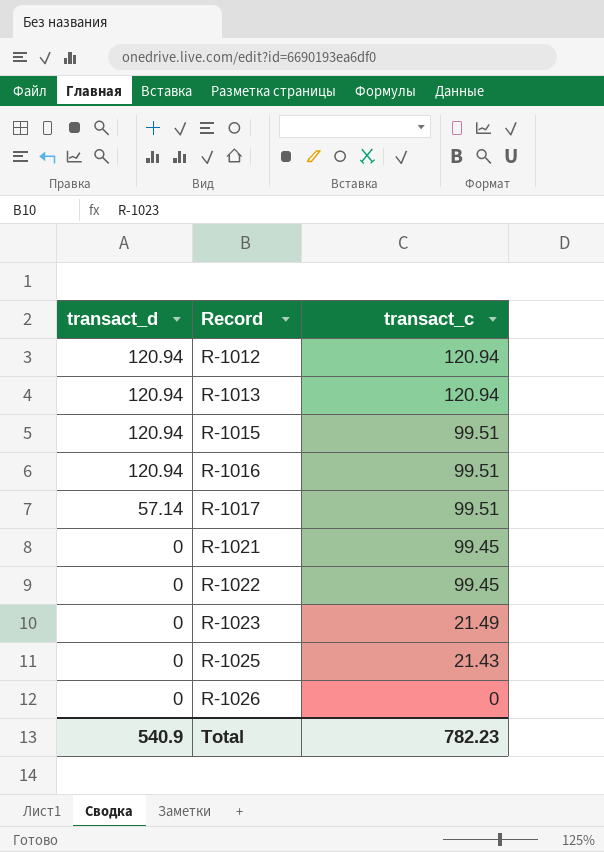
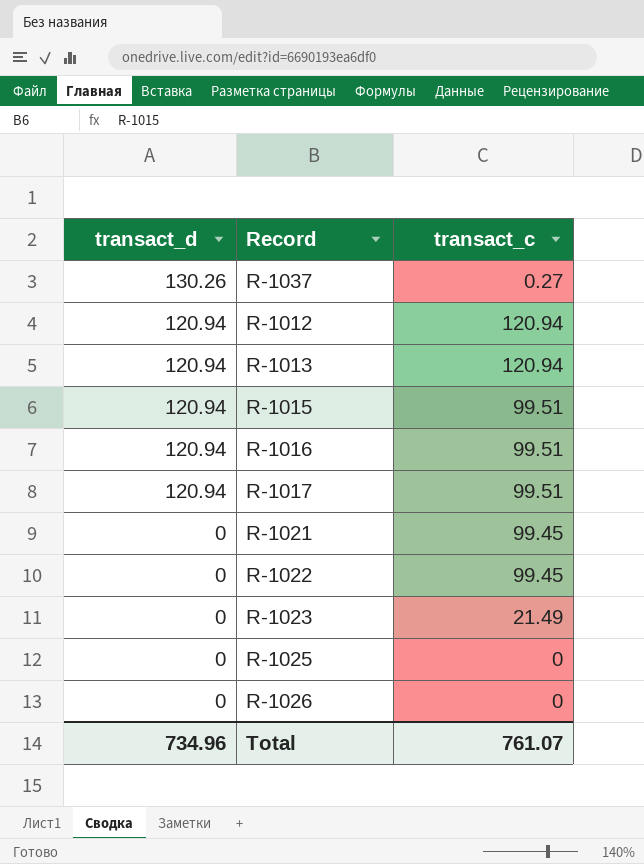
row R-1037: none -> 130.26 | 0.27
R-1017 | transact_d: 57.14 -> 120.94
R-1025 | transact_c: 21.43 -> 0
Total | transact_d: 540.9 -> 734.96
Total | transact_c: 782.23 -> 761.07

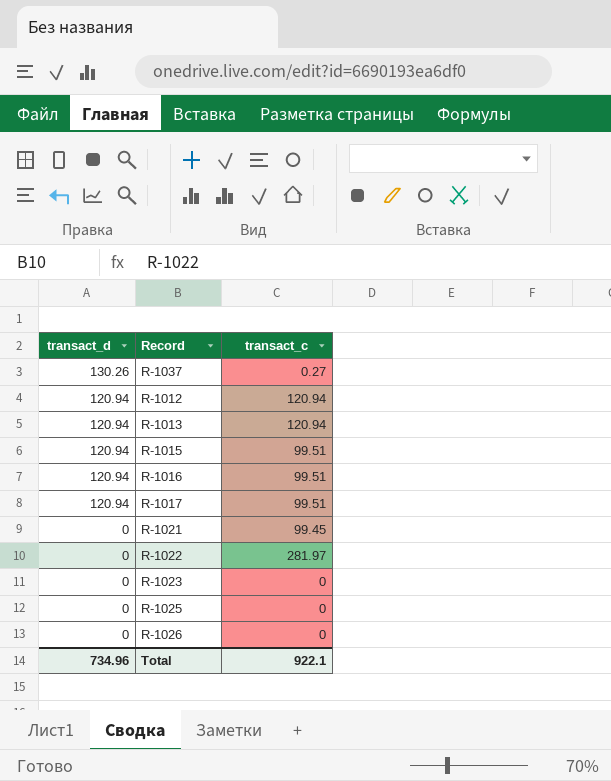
R-1022 | transact_c: 99.45 -> 281.97
R-1023 | transact_c: 21.49 -> 0
Total | transact_c: 761.07 -> 922.1

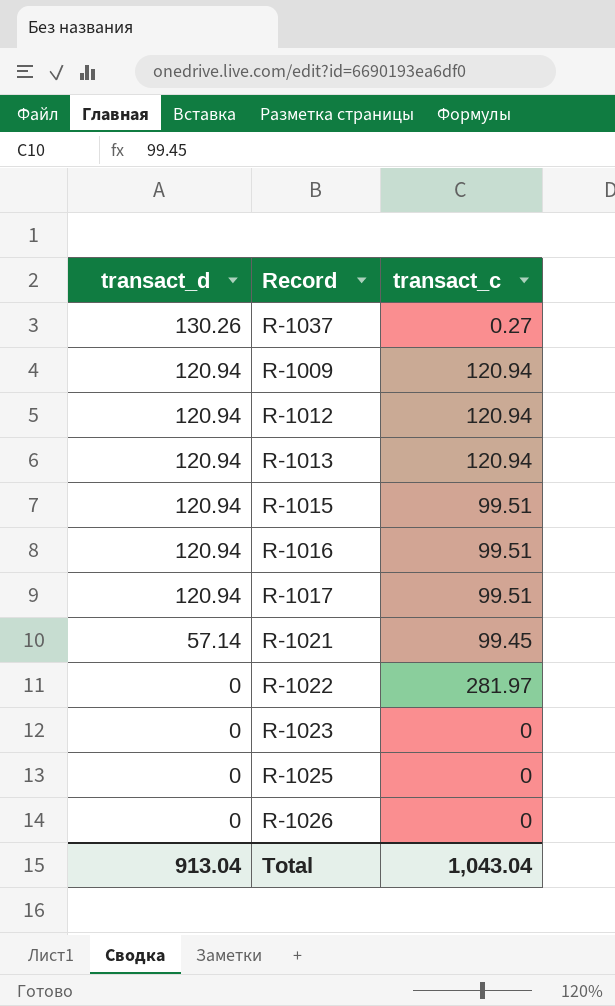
row R-1009: none -> 120.94 | 120.94
R-1021 | transact_d: 0 -> 57.14
Total | transact_d: 734.96 -> 913.04
Total | transact_c: 922.1 -> 1,043.04

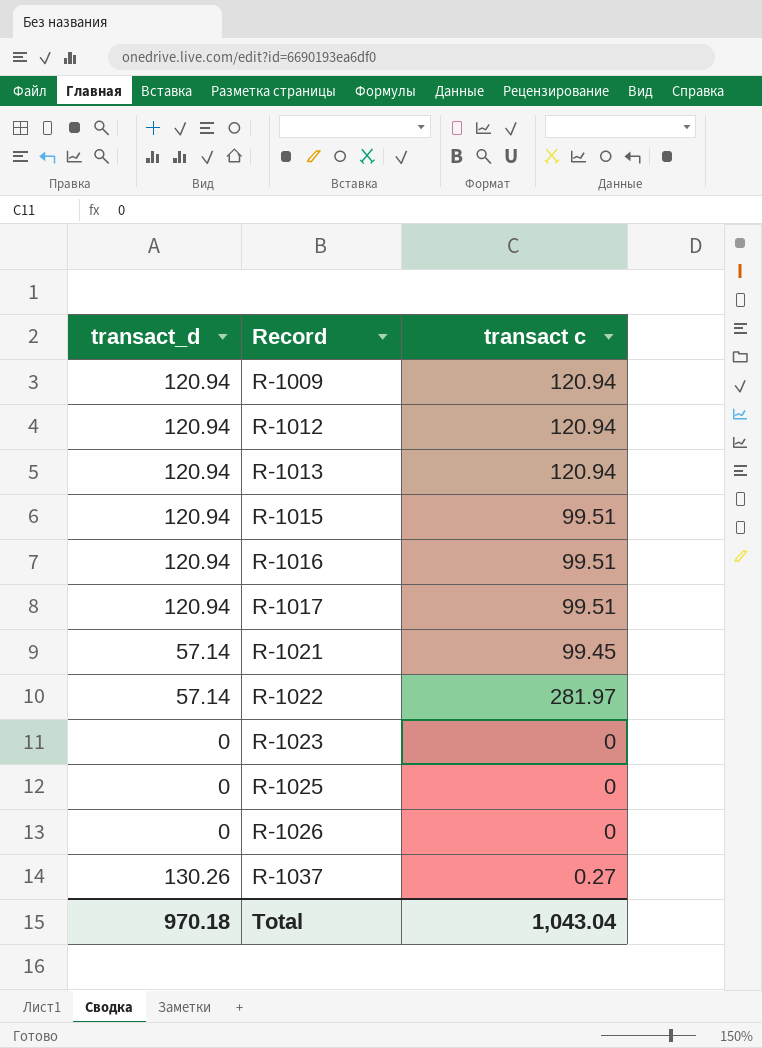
row order: transact_d descending -> Record ascending
column name: transact_c -> transact c
R-1022 | transact_d: 0 -> 57.14
Total | transact_d: 913.04 -> 970.18

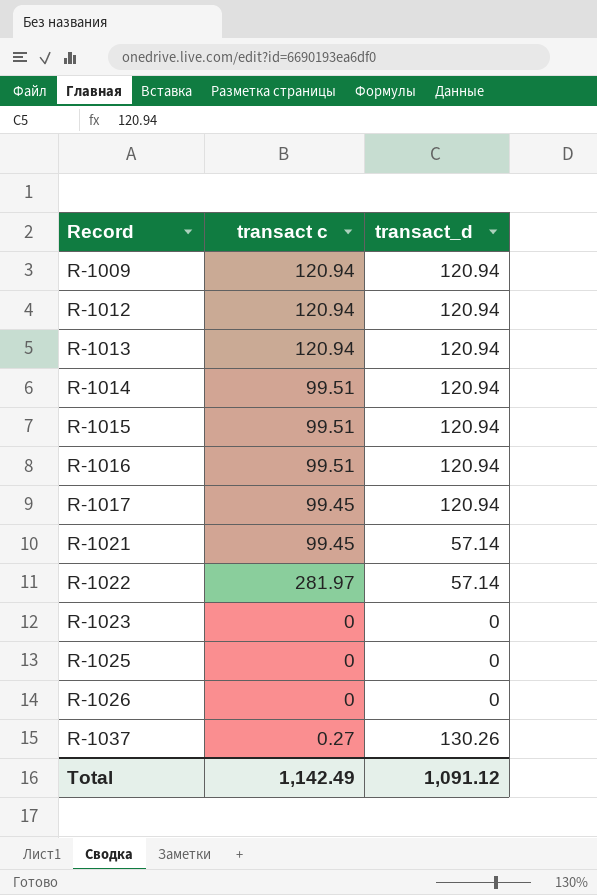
column transact_d | position: 1 -> 3
row R-1014: none -> 99.51 | 120.94
R-1017 | transact c: 99.51 -> 99.45
Total | transact c: 1,043.04 -> 1,142.49
Total | transact_d: 970.18 -> 1,091.12

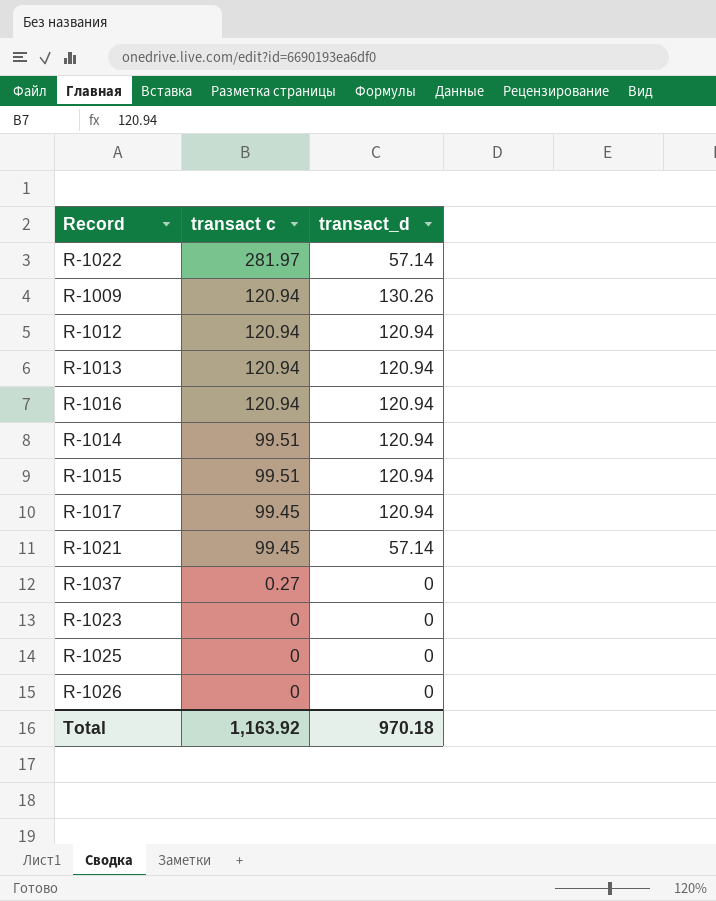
row order: Record ascending -> transact c descending
R-1009 | transact_d: 120.94 -> 130.26
R-1016 | transact c: 99.51 -> 120.94
R-1037 | transact_d: 130.26 -> 0
Total | transact c: 1,142.49 -> 1,163.92
Total | transact_d: 1,091.12 -> 970.18

